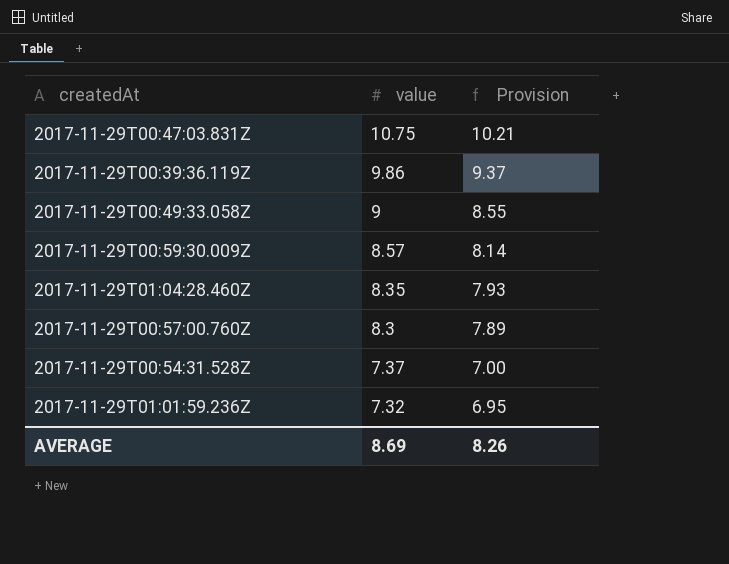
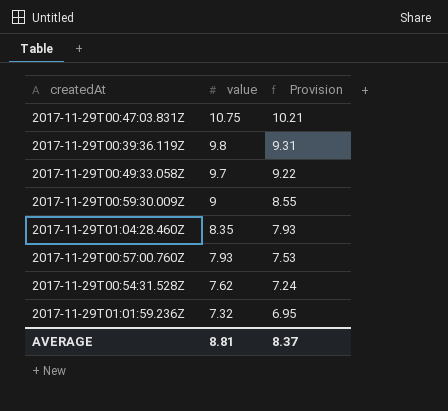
2017-11-29T00:39:36.119Z | value: 9.86 -> 9.8
2017-11-29T00:39:36.119Z | Provision: 9.37 -> 9.31
2017-11-29T00:49:33.058Z | value: 9 -> 9.7
2017-11-29T00:49:33.058Z | Provision: 8.55 -> 9.22
2017-11-29T00:59:30.009Z | value: 8.57 -> 9
2017-11-29T00:59:30.009Z | Provision: 8.14 -> 8.55
2017-11-29T00:57:00.760Z | value: 8.3 -> 7.93
2017-11-29T00:57:00.760Z | Provision: 7.89 -> 7.53
2017-11-29T00:54:31.528Z | value: 7.37 -> 7.62
2017-11-29T00:54:31.528Z | Provision: 7.00 -> 7.24
AVERAGE | value: 8.69 -> 8.81
AVERAGE | Provision: 8.26 -> 8.37

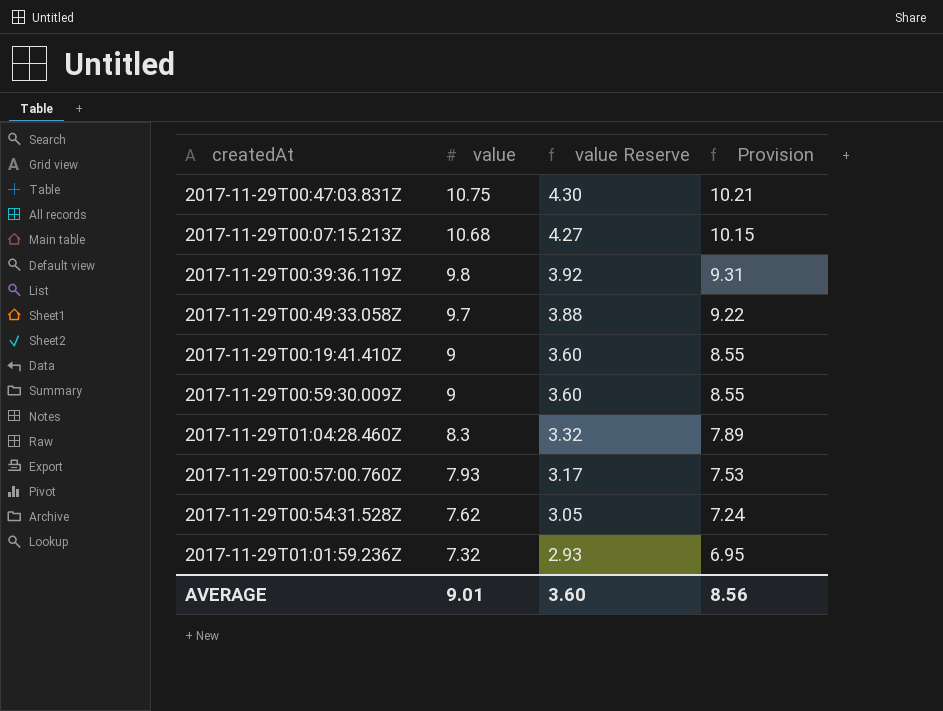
column value Reserve | formula: none -> [value] * 0.4
row 2017-11-29T00:07:15.213Z: none -> 10.68 | 4.27 | 10.15
row 2017-11-29T00:19:41.410Z: none -> 9 | 3.60 | 8.55
2017-11-29T01:04:28.460Z | value: 8.35 -> 8.3
2017-11-29T01:04:28.460Z | Provision: 7.93 -> 7.89
AVERAGE | value: 8.81 -> 9.01
AVERAGE | Provision: 8.37 -> 8.56

